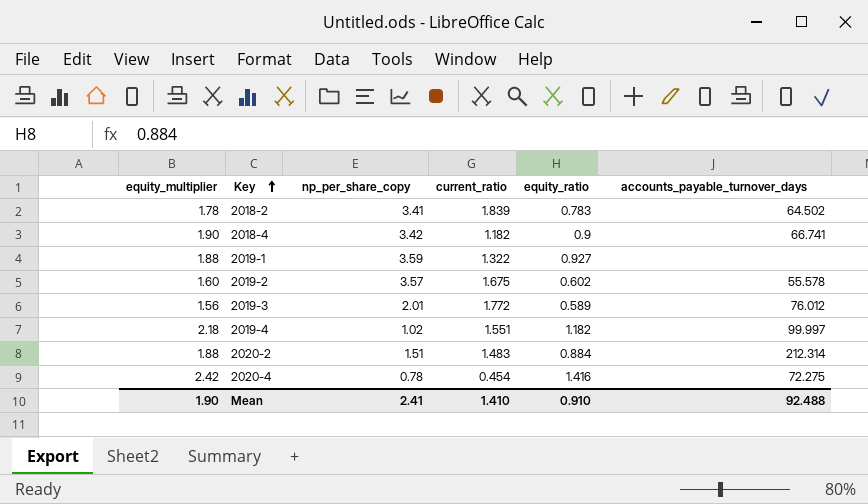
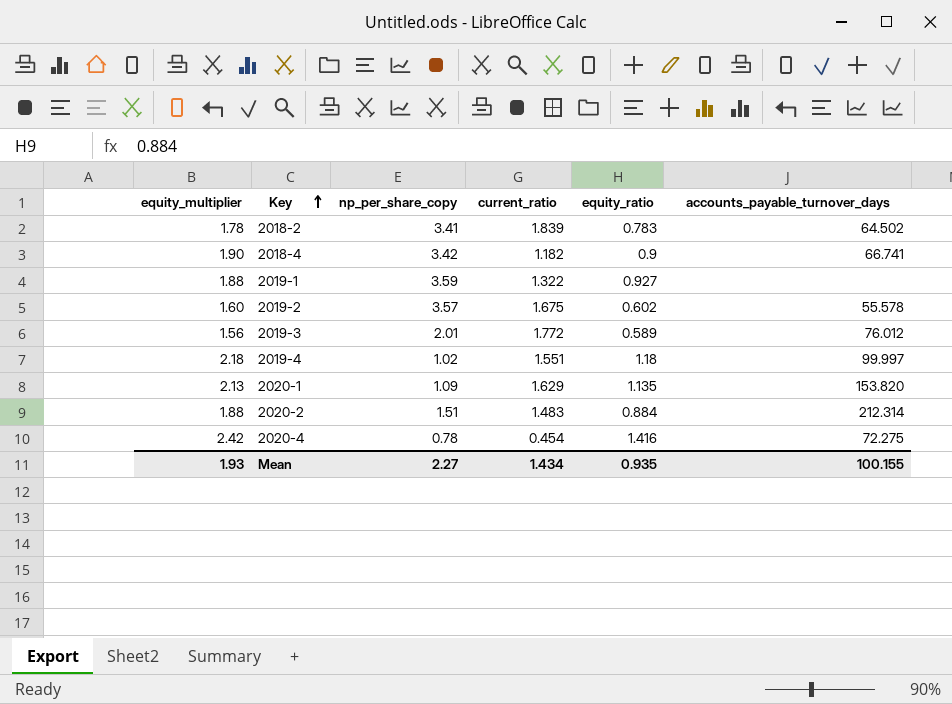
2019-4 | equity_ratio: 1.182 -> 1.18
row 2020-1: none -> 2.13 | 1.09 | 1.629 | 1.135 | 153.820
Mean | equity_multiplier: 1.90 -> 1.93
Mean | np_per_share_copy: 2.41 -> 2.27
Mean | current_ratio: 1.410 -> 1.434
Mean | equity_ratio: 0.910 -> 0.935
Mean | accounts_payable_turnover_days: 92.488 -> 100.155

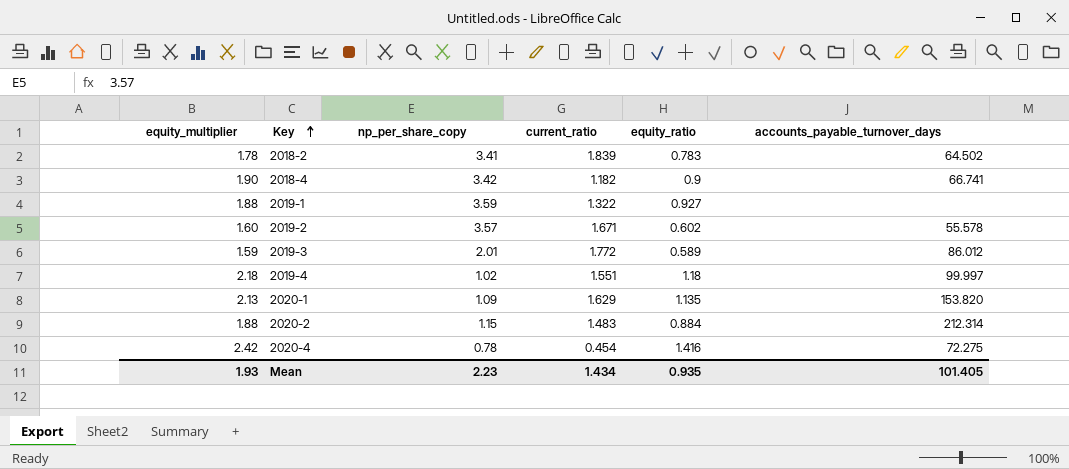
2019-2 | current_ratio: 1.675 -> 1.671
2019-3 | equity_multiplier: 1.56 -> 1.59
2019-3 | accounts_payable_turnover_days: 76.012 -> 86.012
2020-2 | np_per_share_copy: 1.51 -> 1.15
Mean | np_per_share_copy: 2.27 -> 2.23
Mean | accounts_payable_turnover_days: 100.155 -> 101.405

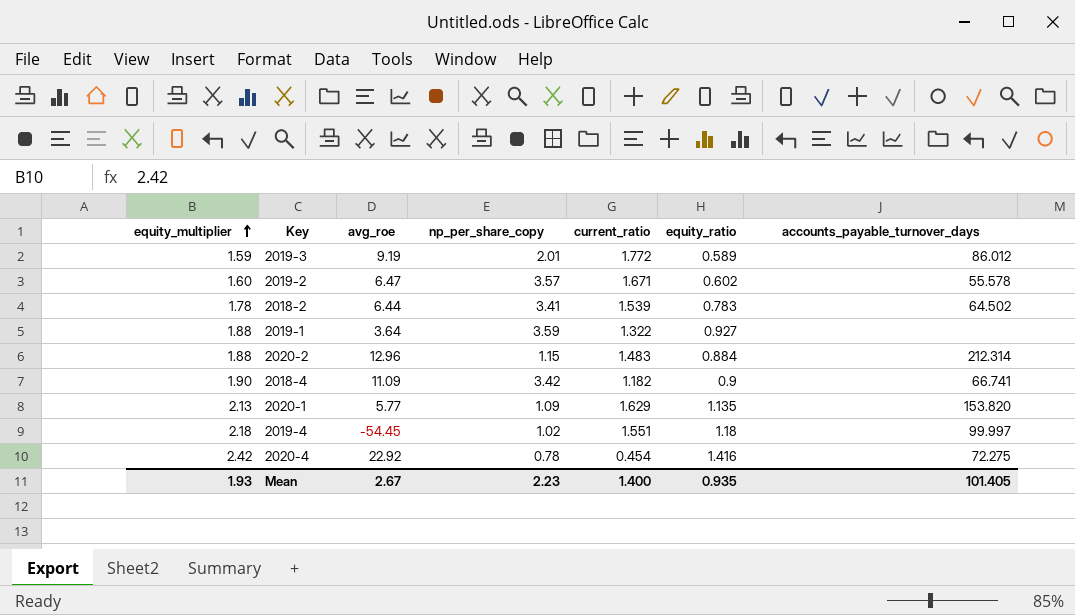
row order: Key ascending -> equity_multiplier ascending
column avg_roe | position: none -> 3
2018-2 | current_ratio: 1.839 -> 1.539
Mean | current_ratio: 1.434 -> 1.400

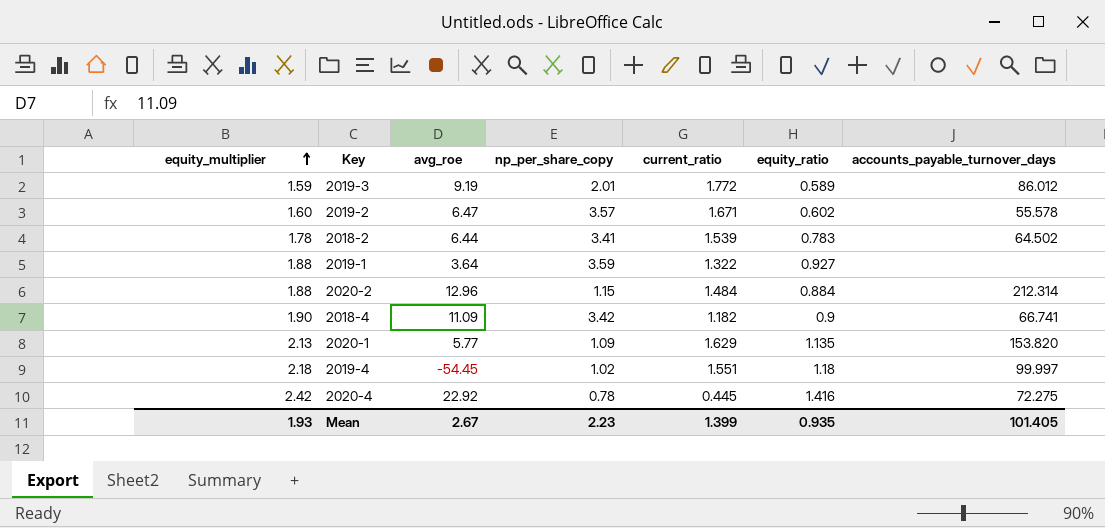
2020-2 | current_ratio: 1.483 -> 1.484
2020-4 | current_ratio: 0.454 -> 0.445
Mean | current_ratio: 1.400 -> 1.399

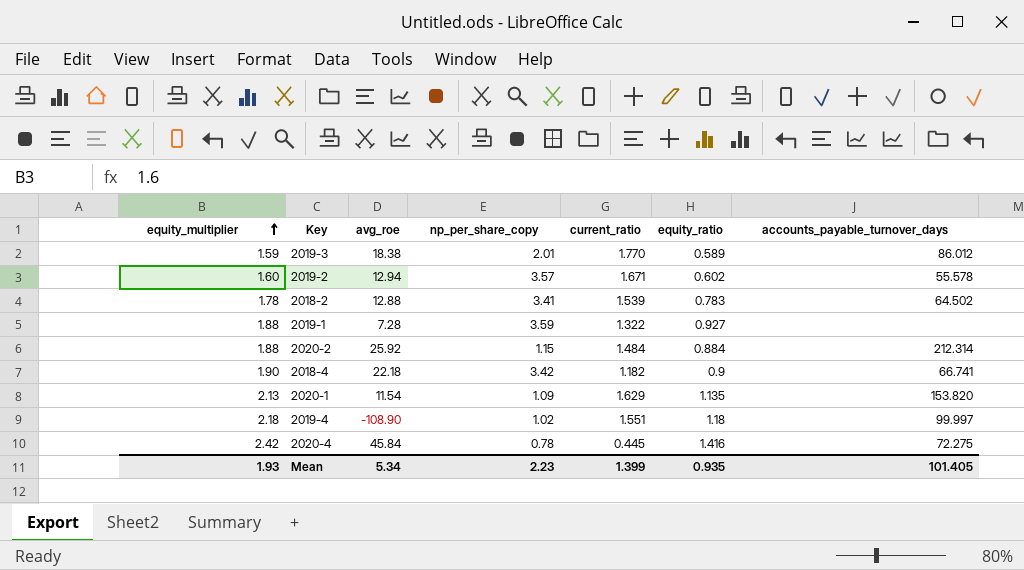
2019-3 | avg_roe: 9.19 -> 18.38
2019-3 | current_ratio: 1.772 -> 1.770
2019-2 | avg_roe: 6.47 -> 12.94
2018-2 | avg_roe: 6.44 -> 12.88
2019-1 | avg_roe: 3.64 -> 7.28
2020-2 | avg_roe: 12.96 -> 25.92
2018-4 | avg_roe: 11.09 -> 22.18
2020-1 | avg_roe: 5.77 -> 11.54
2019-4 | avg_roe: -54.45 -> -108.90
2020-4 | avg_roe: 22.92 -> 45.84
Mean | avg_roe: 2.67 -> 5.34

